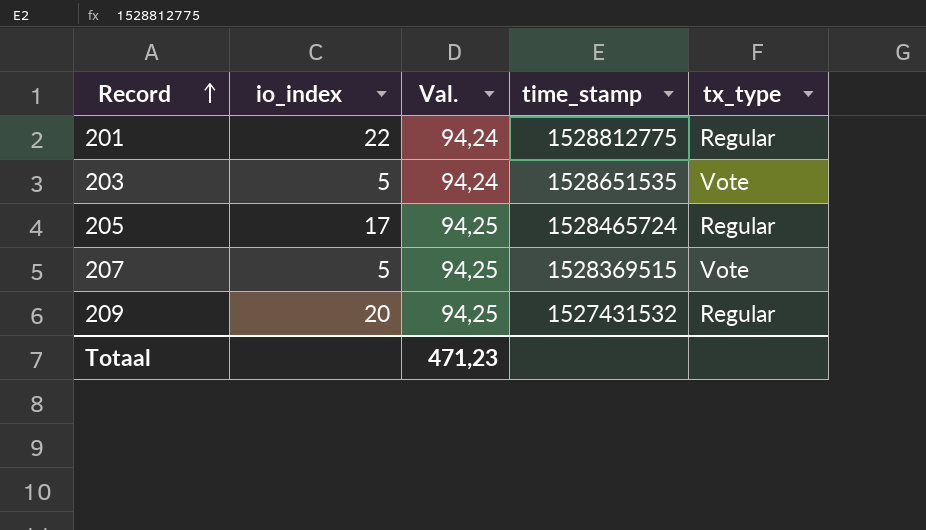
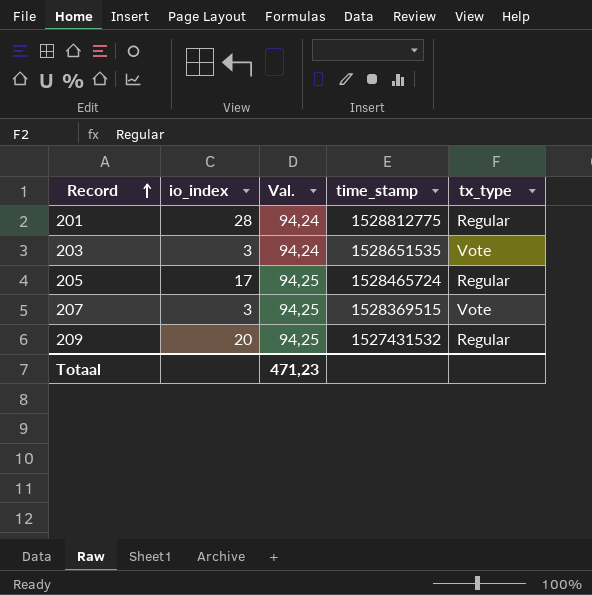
201 | io_index: 22 -> 28
203 | io_index: 5 -> 3
207 | io_index: 5 -> 3

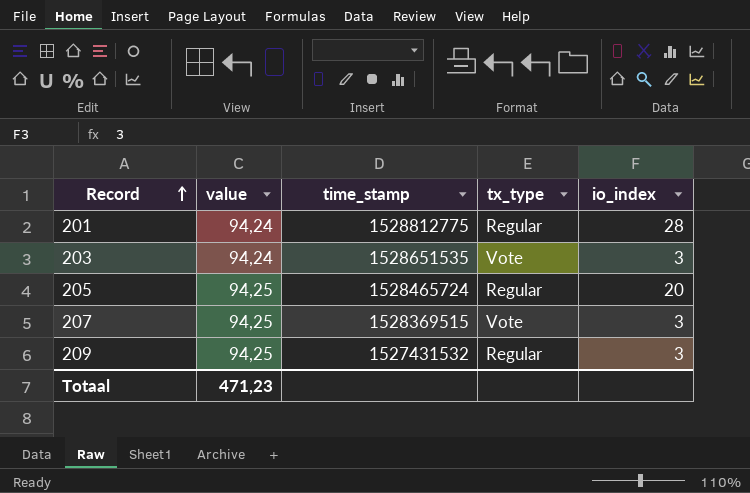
column name: Val. -> value
column io_index | position: 2 -> 5
205 | io_index: 17 -> 20
209 | io_index: 20 -> 3

